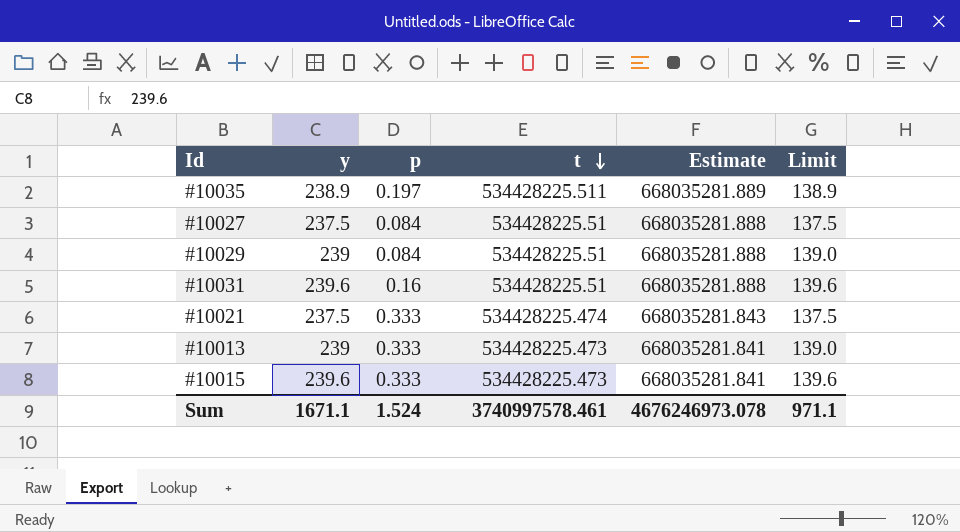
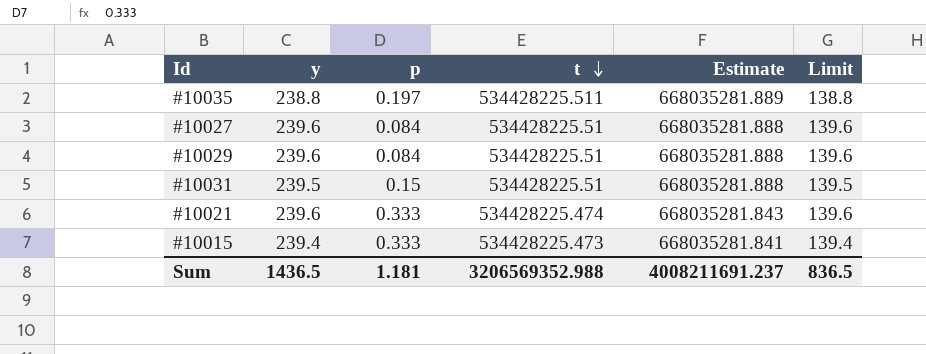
row #10013: 239 | 0.333 | 534428225.473 | 668035281.841 | 139.0 -> none
#10035 | y: 238.9 -> 238.8
#10035 | Limit: 138.9 -> 138.8
#10027 | y: 237.5 -> 239.6
#10027 | Limit: 137.5 -> 139.6
#10029 | y: 239 -> 239.6
#10029 | Limit: 139.0 -> 139.6
#10031 | y: 239.6 -> 239.5
#10031 | p: 0.16 -> 0.15
#10031 | Limit: 139.6 -> 139.5
#10021 | y: 237.5 -> 239.6
#10021 | Limit: 137.5 -> 139.6
#10015 | y: 239.6 -> 239.4
#10015 | Limit: 139.6 -> 139.4
Sum | y: 1671.1 -> 1436.5
Sum | p: 1.524 -> 1.181
Sum | t: 3740997578.461 -> 3206569352.988
Sum | Estimate: 4676246973.078 -> 4008211691.237
Sum | Limit: 971.1 -> 836.5

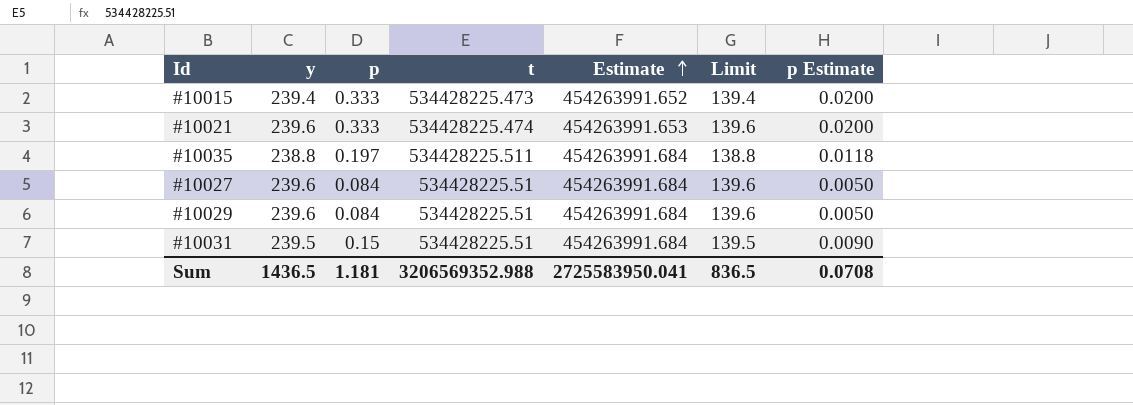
row order: t descending -> Estimate ascending
column Estimate | formula: [t] * 1.25 -> [t] * 0.85
column p Estimate | formula: none -> [p] * 0.06
Sum | Estimate: 4008211691.237 -> 2725583950.041

